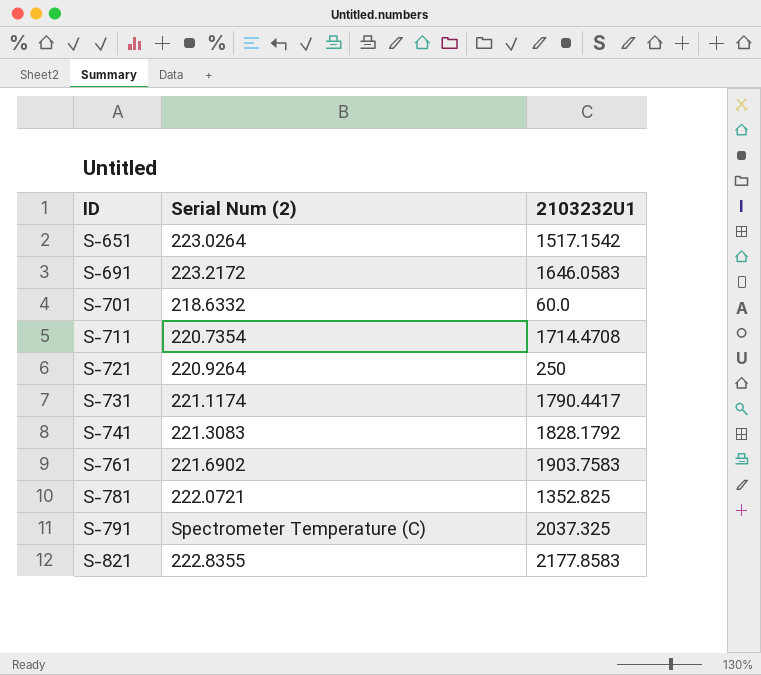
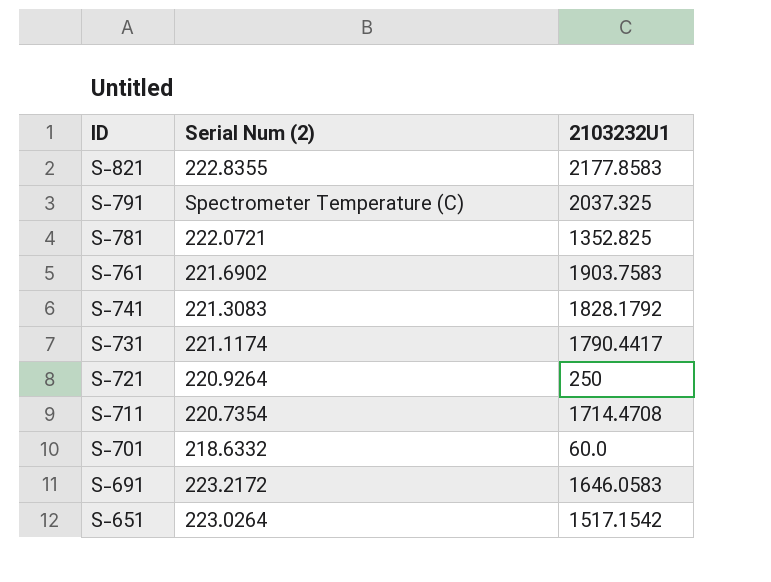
row order: ID ascending -> ID descending

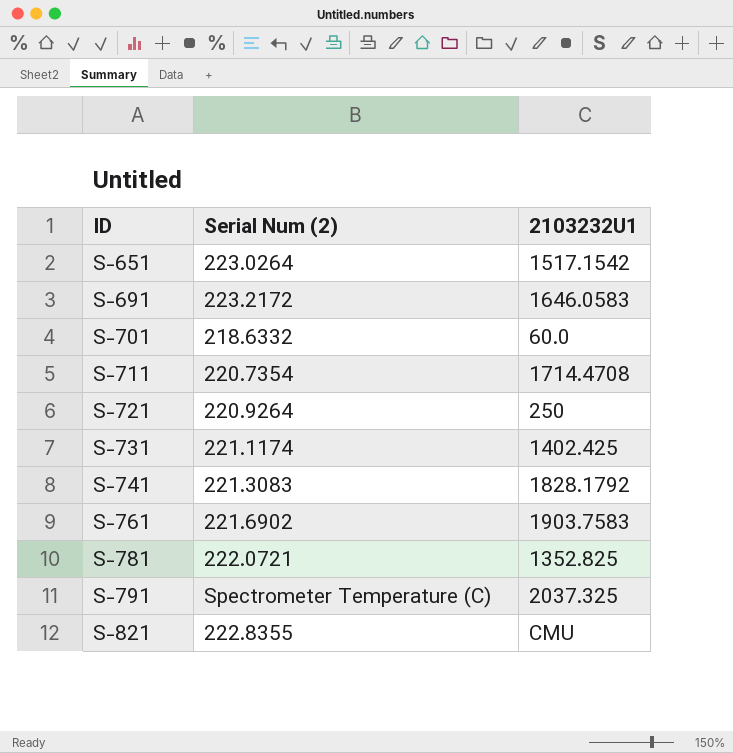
row order: ID descending -> ID ascending
S-731 | 2103232U1: 1790.4417 -> 1402.425
S-821 | 2103232U1: 2177.8583 -> CMU

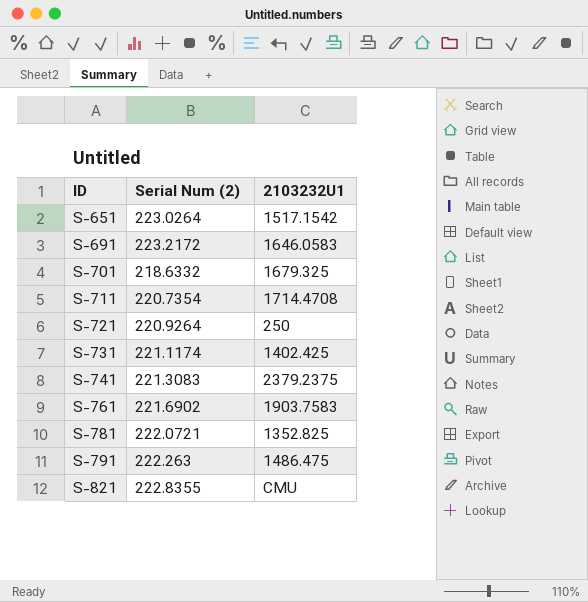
S-701 | 2103232U1: 60.0 -> 1679.325
S-741 | 2103232U1: 1828.1792 -> 2379.2375
S-791 | Serial Num (2): Spectrometer Temperature (C) -> 222.263
S-791 | 2103232U1: 2037.325 -> 1486.475

